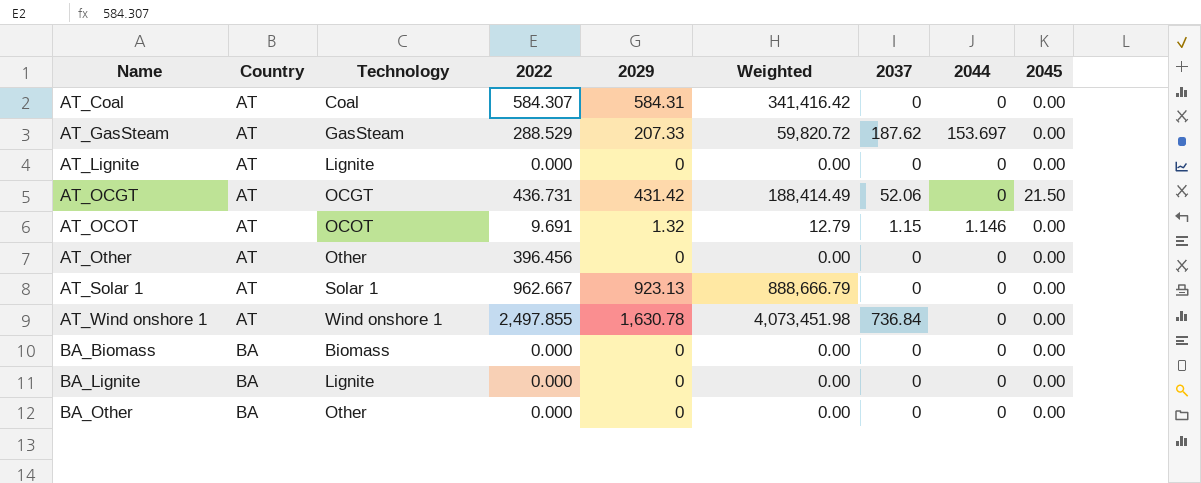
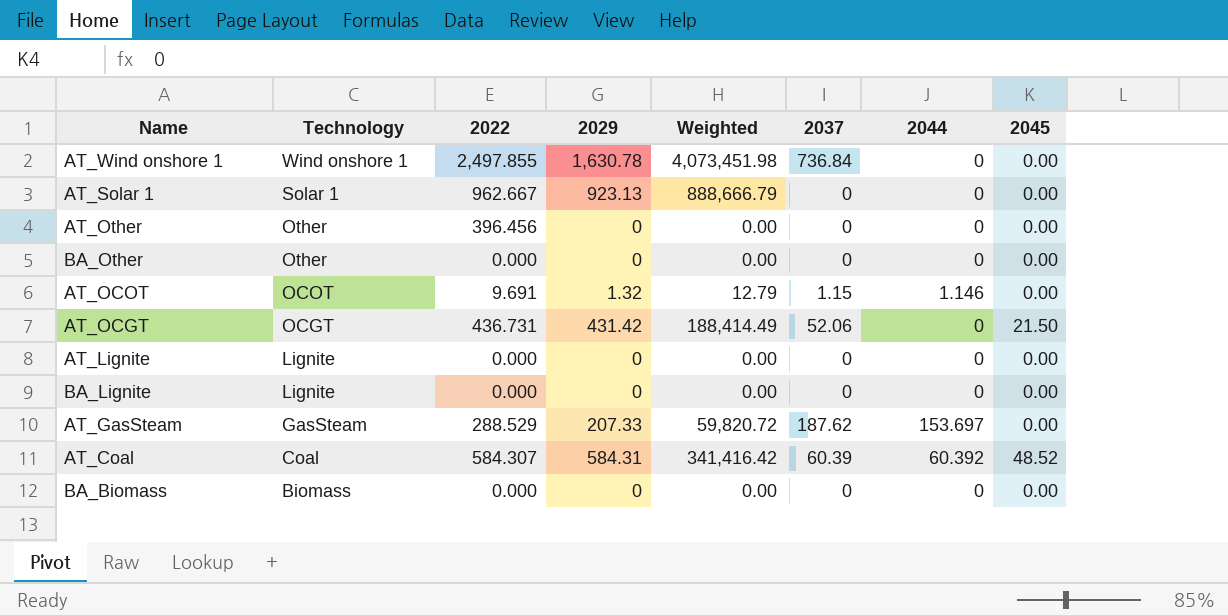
row order: Name ascending -> Technology descending
column Country | position: 2 -> none
AT_Coal | 2037: 0 -> 60.39
AT_Coal | 2044: 0 -> 60.392
AT_Coal | 2045: 0.00 -> 48.52

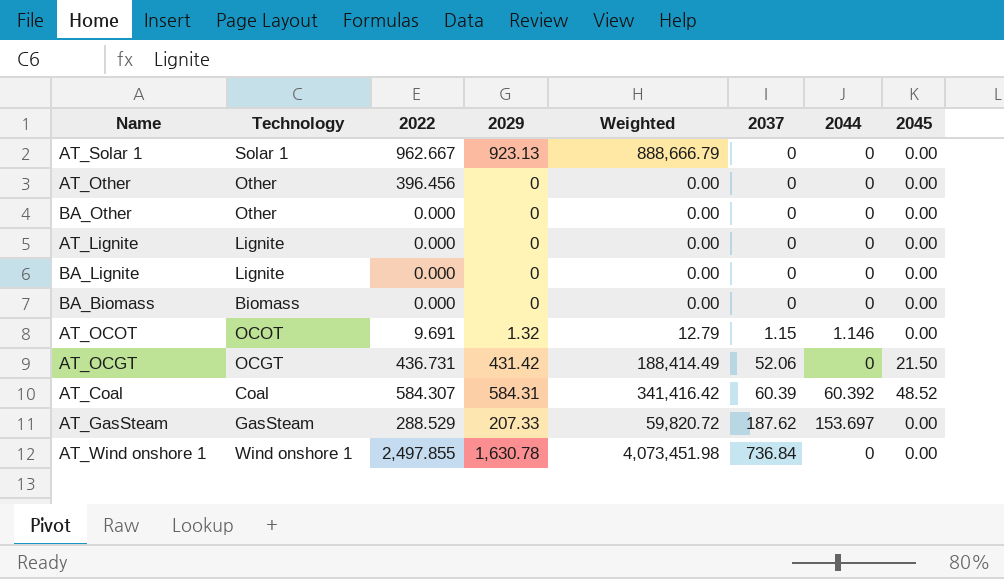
row order: Technology descending -> 2037 ascending

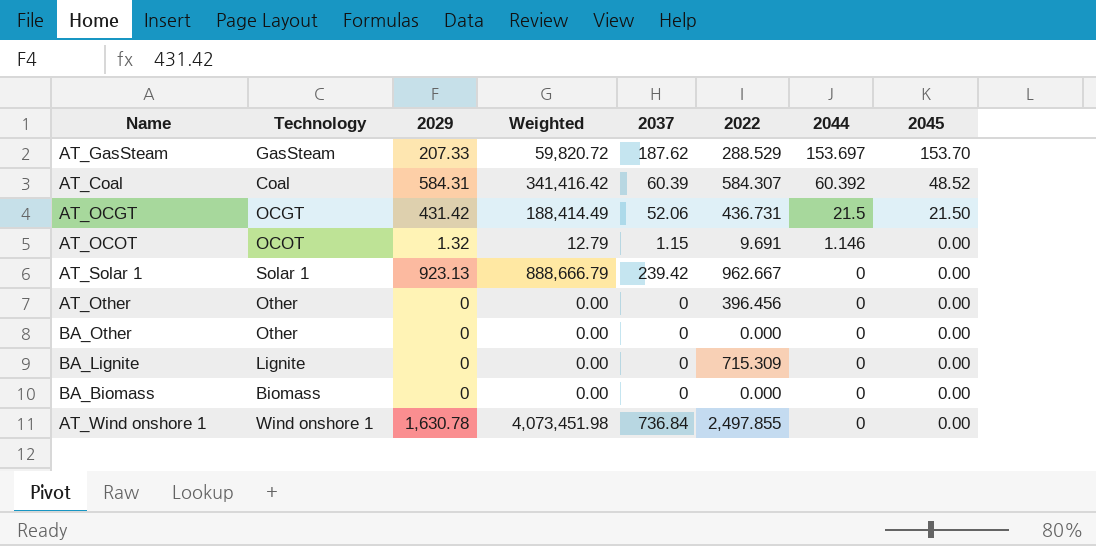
row order: 2037 ascending -> 2044 descending
column 2022 | position: 3 -> 6
row AT_Lignite: Lignite | 0.000 | 0 | 0.00 | 0 | 0 | 0.00 -> none
AT_GasSteam | 2045: 0.00 -> 153.70
AT_OCGT | 2044: 0 -> 21.5
AT_Solar 1 | 2037: 0 -> 239.42
BA_Lignite | 2022: 0.000 -> 715.309

